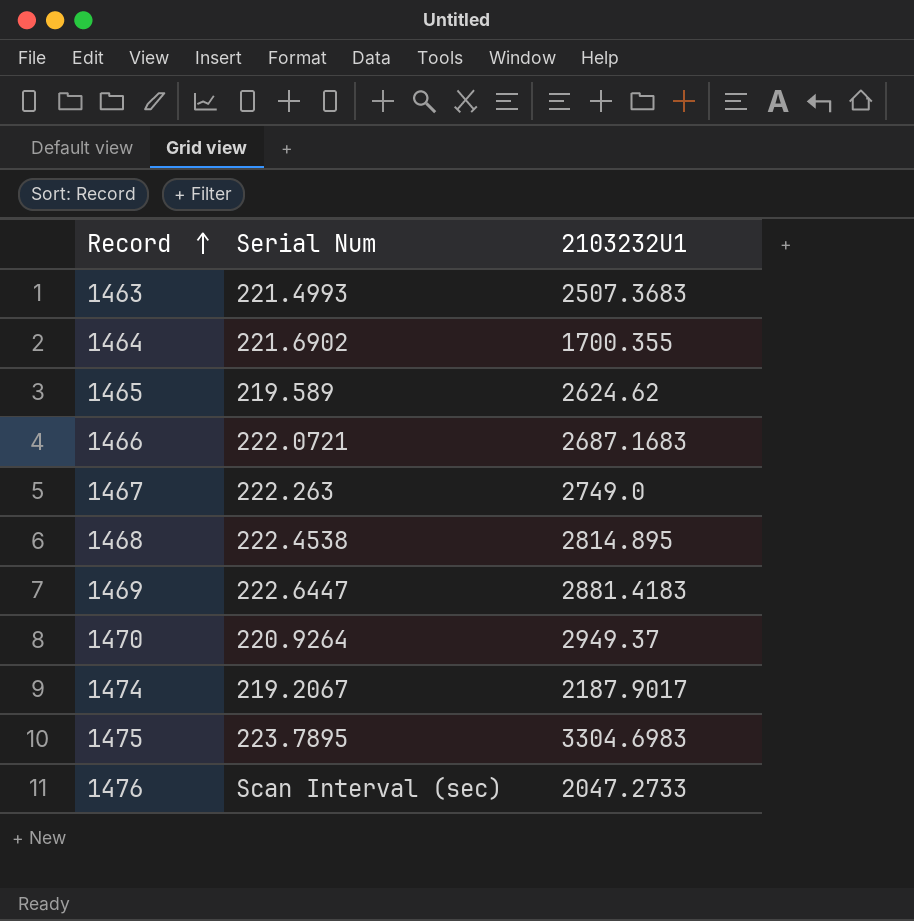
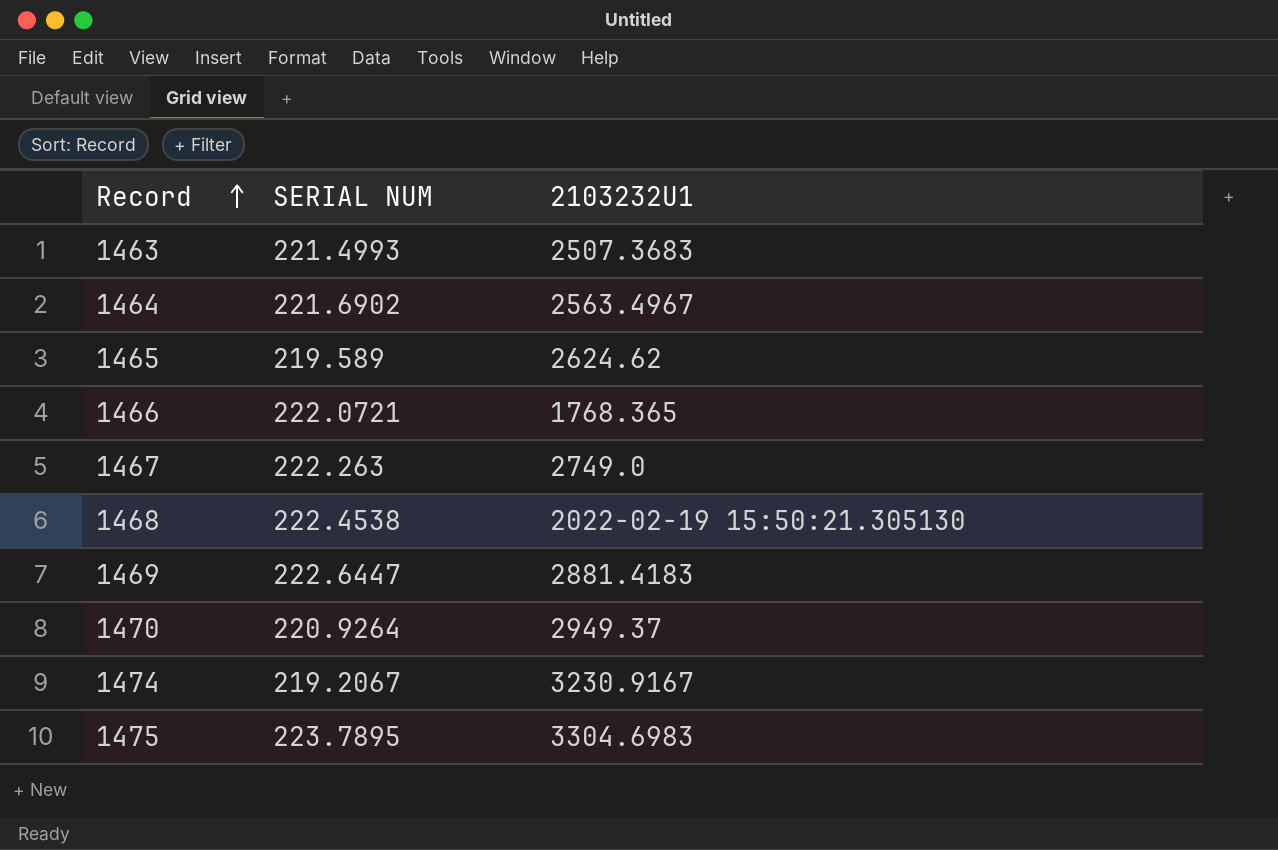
column name: Serial Num -> SERIAL NUM
row 1476: Scan Interval (sec) | 2047.2733 -> none
1464 | 2103232U1: 1700.355 -> 2563.4967
1466 | 2103232U1: 2687.1683 -> 1768.365
1468 | 2103232U1: 2814.895 -> 2022-02-19 15:50:21.305130
1474 | 2103232U1: 2187.9017 -> 3230.9167

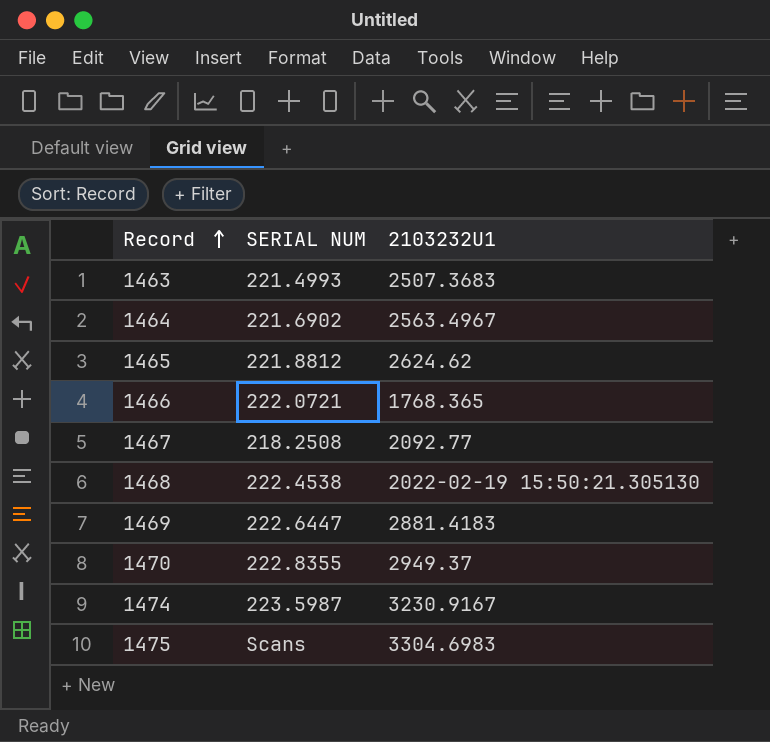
1465 | SERIAL NUM: 219.589 -> 221.8812
1467 | SERIAL NUM: 222.263 -> 218.2508
1467 | 2103232U1: 2749.0 -> 2092.77
1470 | SERIAL NUM: 220.9264 -> 222.8355
1474 | SERIAL NUM: 219.2067 -> 223.5987
1475 | SERIAL NUM: 223.7895 -> Scans

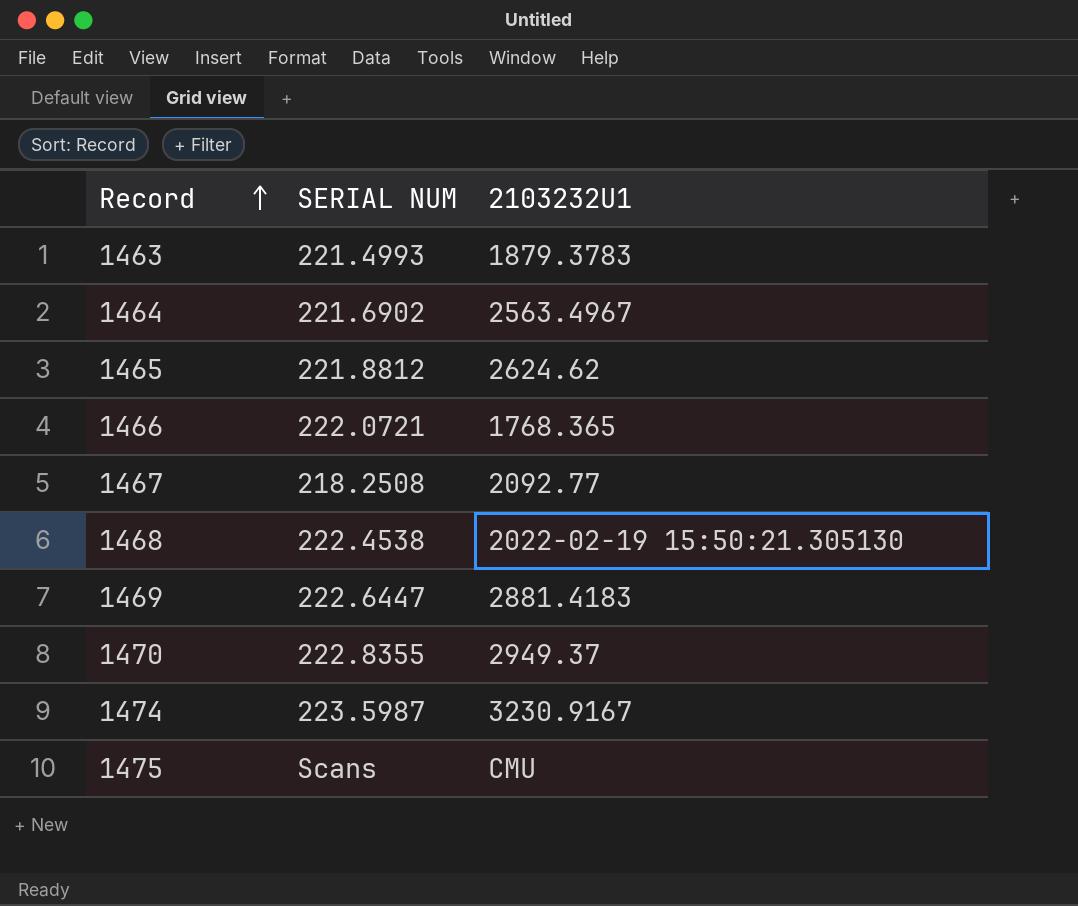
1463 | 2103232U1: 2507.3683 -> 1879.3783
1475 | 2103232U1: 3304.6983 -> CMU

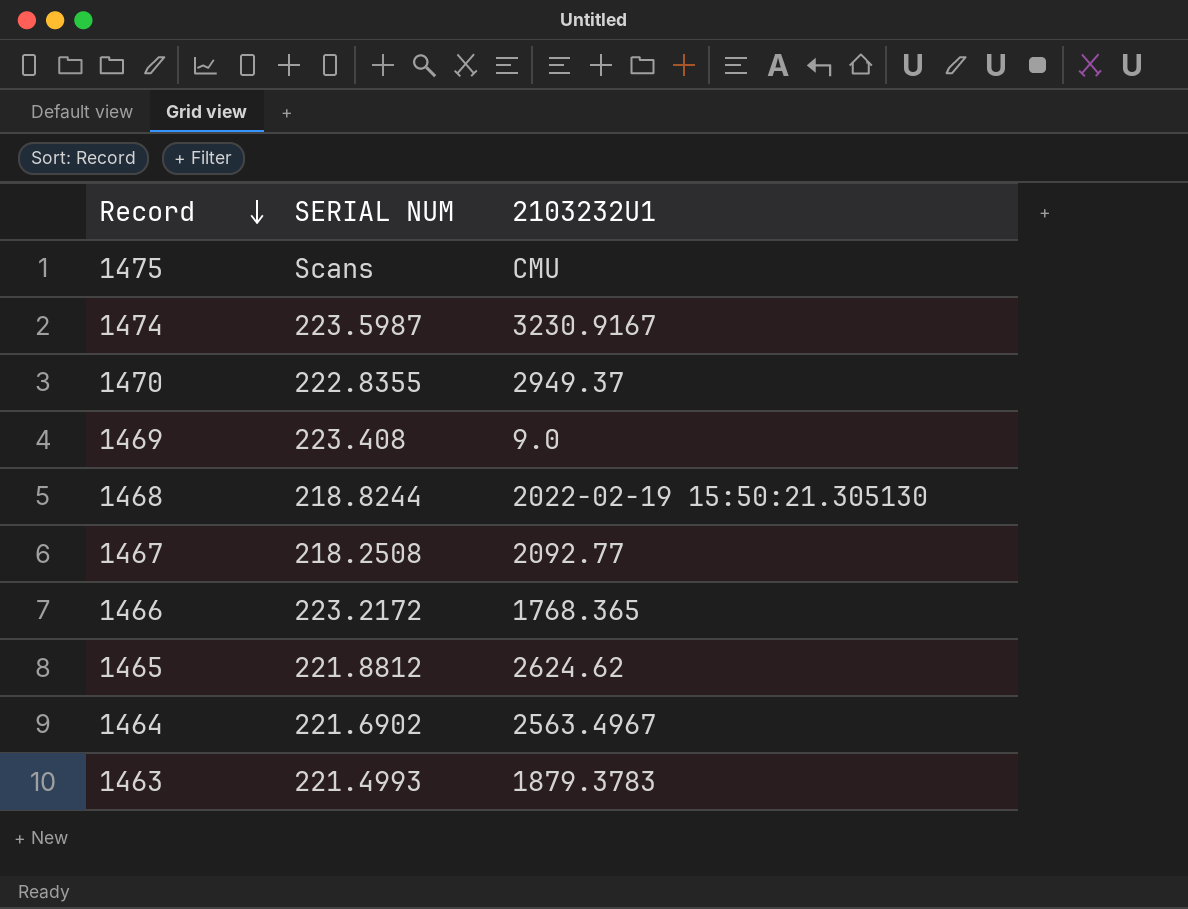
row order: Record ascending -> Record descending
1469 | SERIAL NUM: 222.6447 -> 223.408
1469 | 2103232U1: 2881.4183 -> 9.0
1468 | SERIAL NUM: 222.4538 -> 218.8244
1466 | SERIAL NUM: 222.0721 -> 223.2172

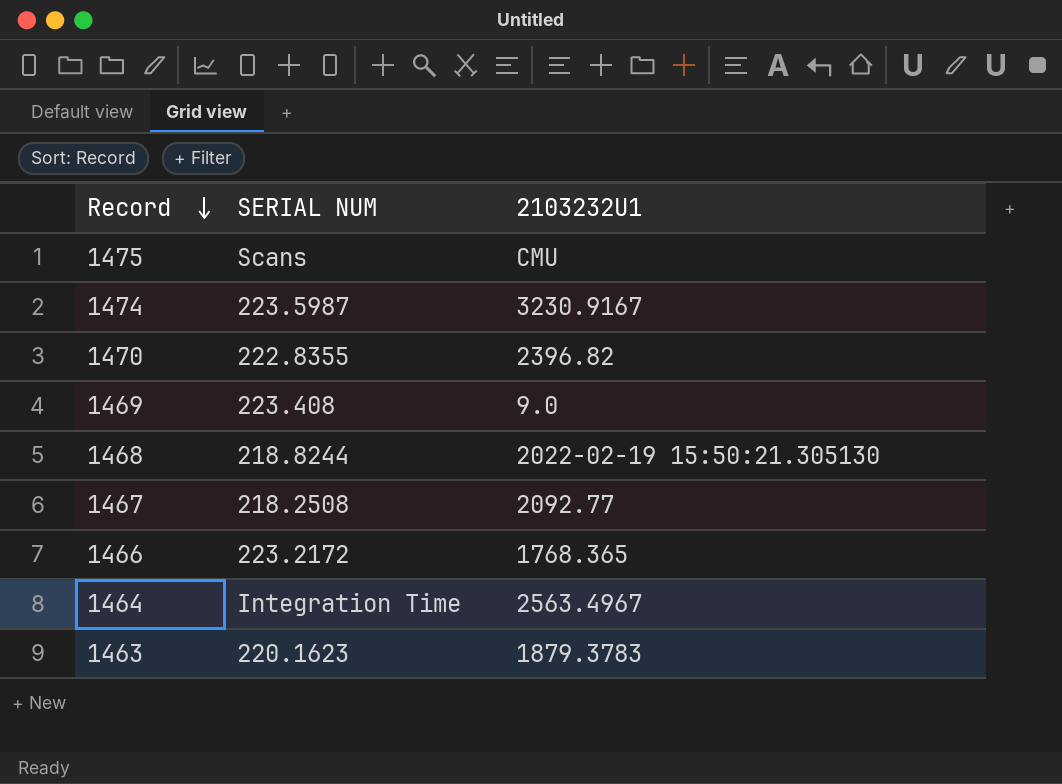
row 1465: 221.8812 | 2624.62 -> none
1470 | 2103232U1: 2949.37 -> 2396.82
1464 | SERIAL NUM: 221.6902 -> Integration Time
1463 | SERIAL NUM: 221.4993 -> 220.1623

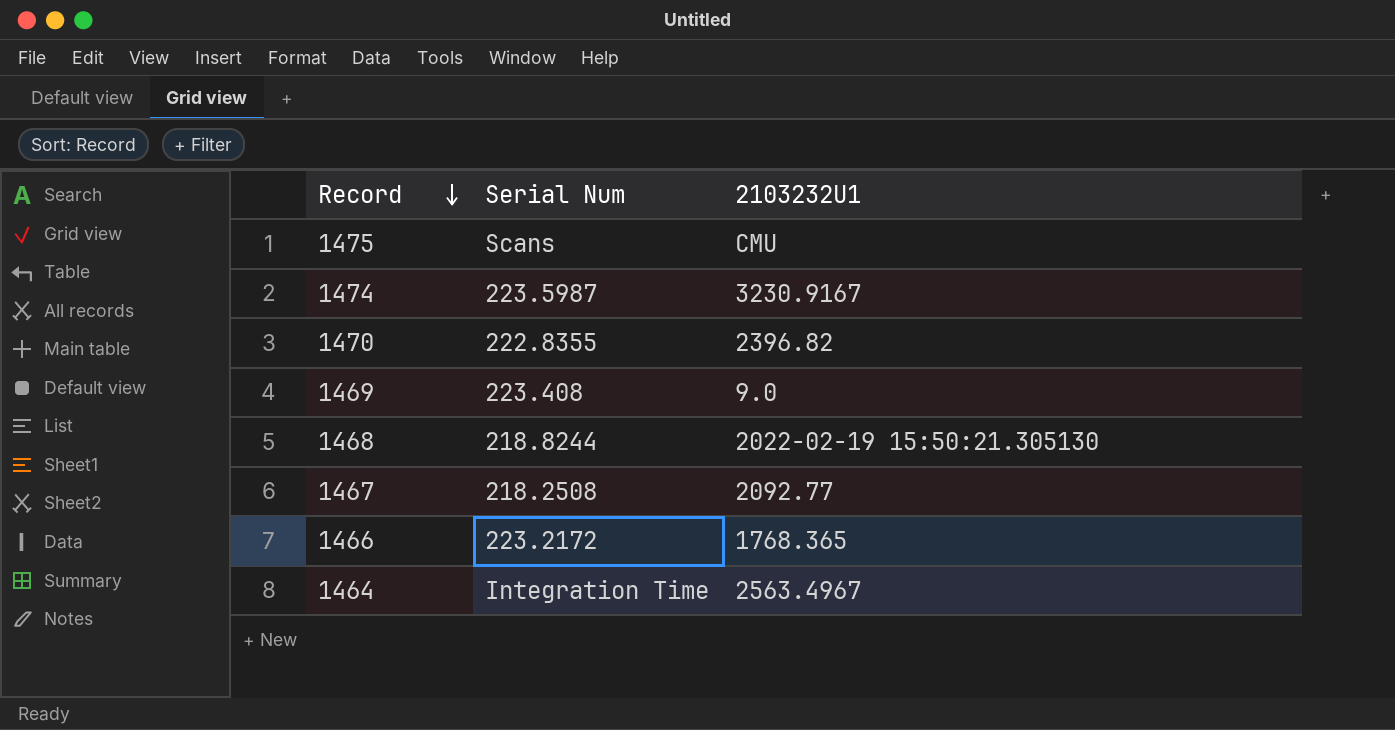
column name: SERIAL NUM -> Serial Num
row 1463: 220.1623 | 1879.3783 -> none

